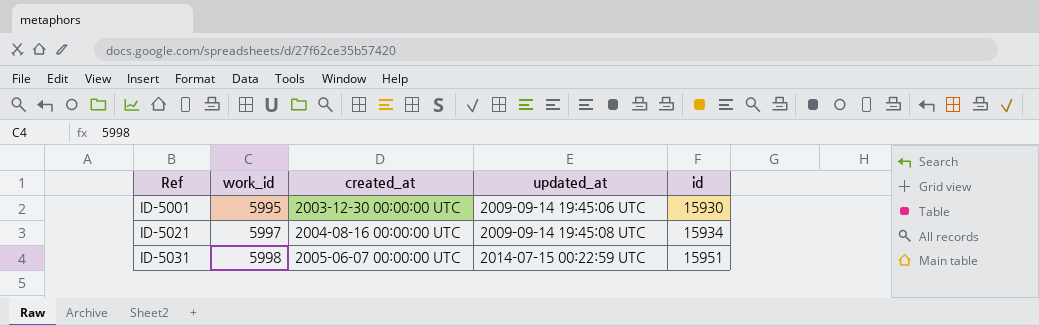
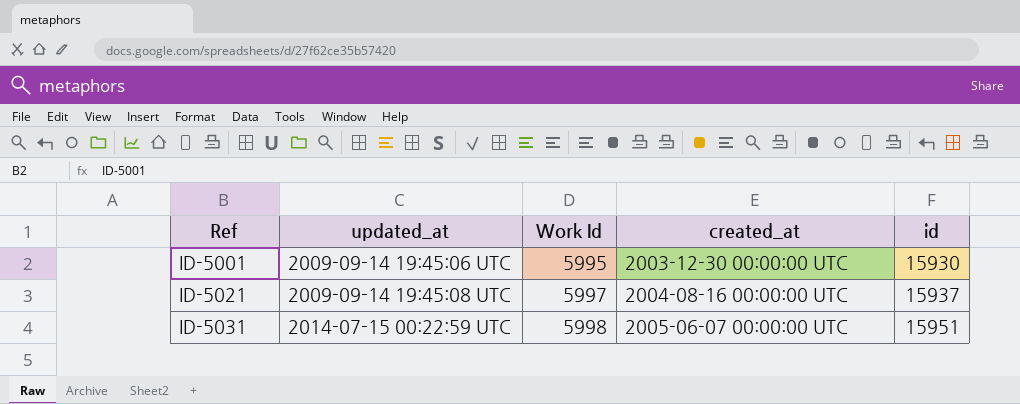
column updated_at | position: 4 -> 2
column name: work_id -> Work Id
ID-5021 | id: 15934 -> 15937

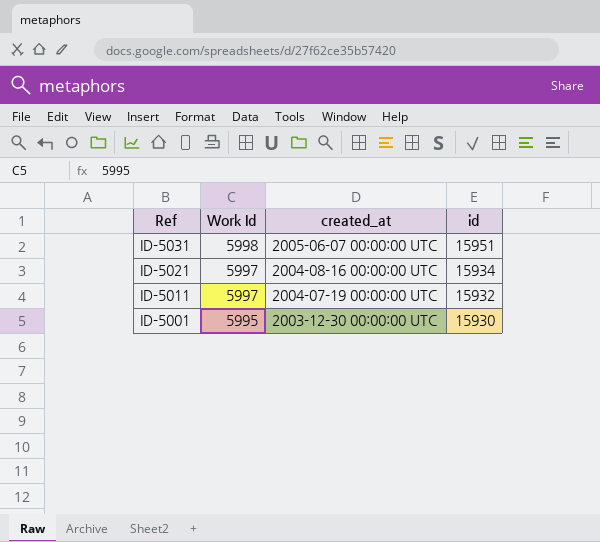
row order: Ref ascending -> Ref descending
column updated_at | position: 2 -> none
ID-5021 | id: 15937 -> 15934
row ID-5011: none -> 5997 | 2004-07-19 00:00:00 UTC | 15932

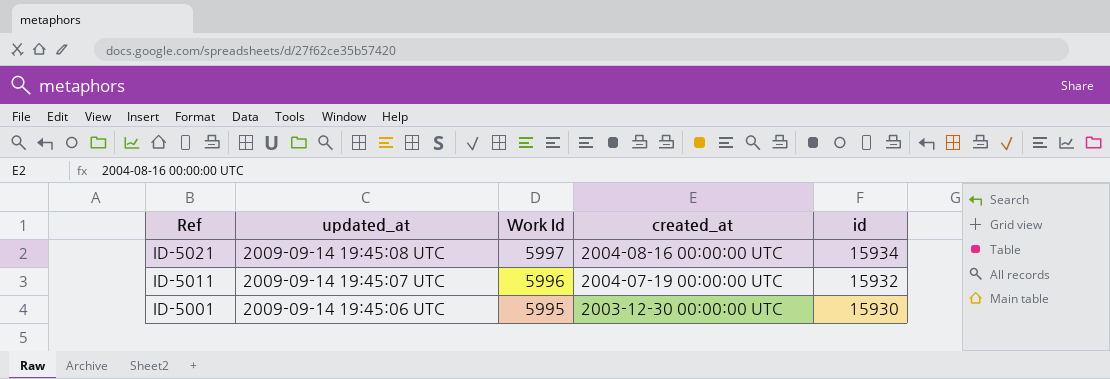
column updated_at | position: none -> 2
row ID-5031: 5998 | 2005-06-07 00:00:00 UTC | 15951 -> none
ID-5011 | Work Id: 5997 -> 5996

